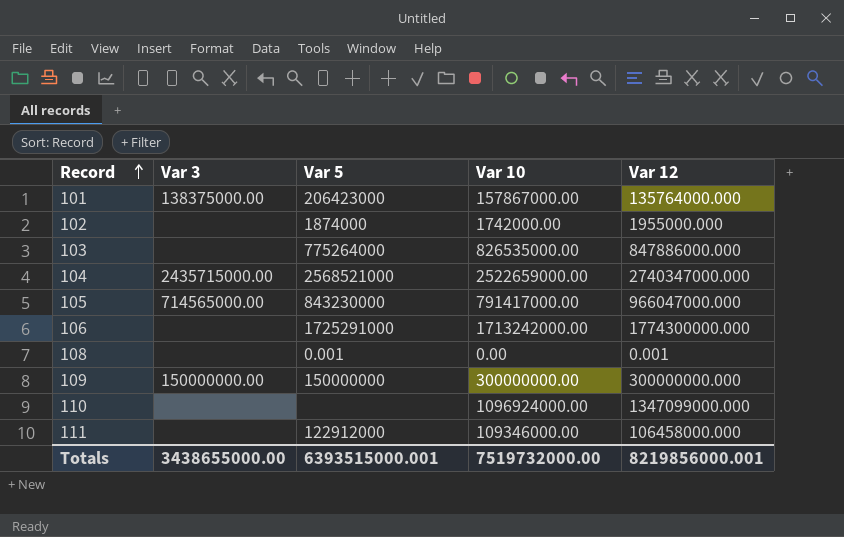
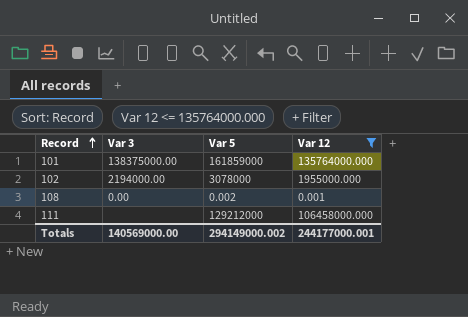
filter: none -> Var 12 <= 135764000.000
column Var 10 | position: 4 -> none
101 | Var 5: 206423000 -> 161859000
102 | Var 3: none -> 2194000.00
102 | Var 5: 1874000 -> 3078000
108 | Var 3: none -> 0.00
108 | Var 5: 0.001 -> 0.002
111 | Var 5: 122912000 -> 129212000
Totals | Var 3: 3438655000.00 -> 140569000.00
Totals | Var 5: 6393515000.001 -> 294149000.002
Totals | Var 12: 8219856000.001 -> 244177000.001

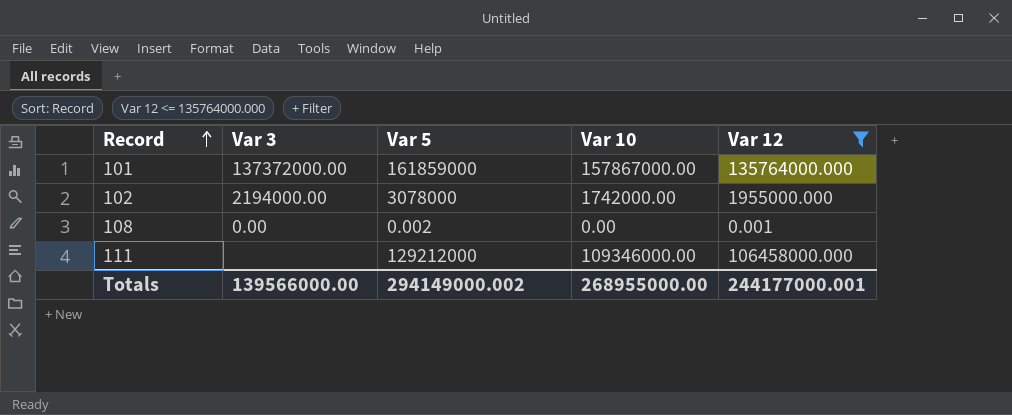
column Var 10 | position: none -> 4
101 | Var 3: 138375000.00 -> 137372000.00
Totals | Var 3: 140569000.00 -> 139566000.00

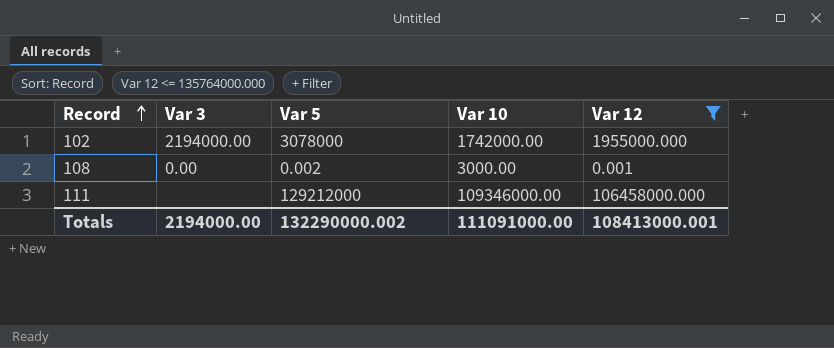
row 101: 137372000.00 | 161859000 | 157867000.00 | 135764000.000 -> none
108 | Var 10: 0.00 -> 3000.00
Totals | Var 3: 139566000.00 -> 2194000.00
Totals | Var 5: 294149000.002 -> 132290000.002
Totals | Var 10: 268955000.00 -> 111091000.00
Totals | Var 12: 244177000.001 -> 108413000.001

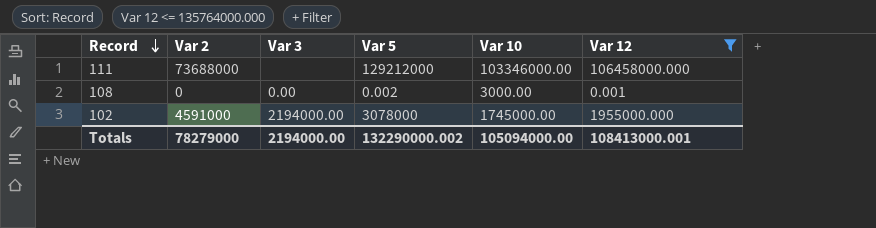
row order: Record ascending -> Record descending
column Var 2 | position: none -> 2
111 | Var 10: 109346000.00 -> 103346000.00
102 | Var 10: 1742000.00 -> 1745000.00
Totals | Var 10: 111091000.00 -> 105094000.00

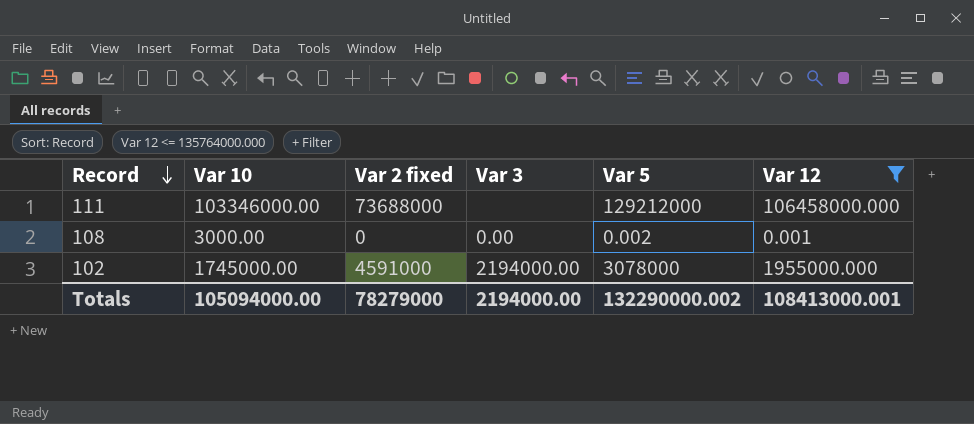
column Var 10 | position: 5 -> 2
column name: Var 2 -> Var 2 fixed

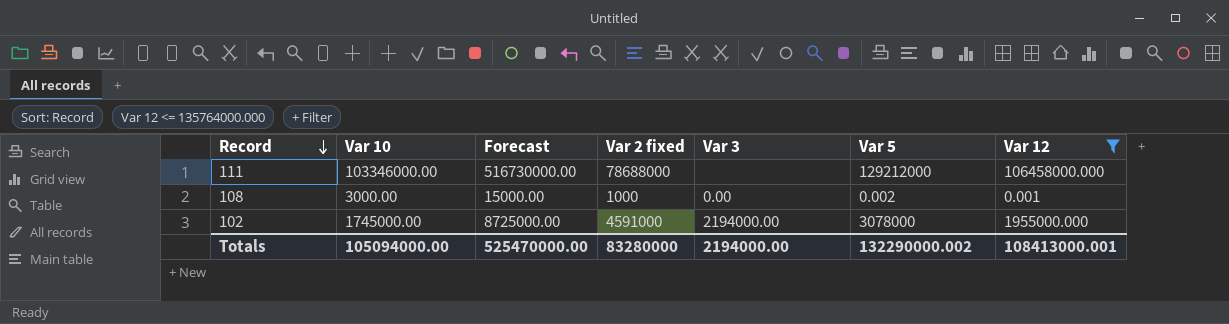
column Forecast | formula: none -> [Var 10] * 5
111 | Var 2 fixed: 73688000 -> 78688000
108 | Var 2 fixed: 0 -> 1000
Totals | Var 2 fixed: 78279000 -> 83280000

